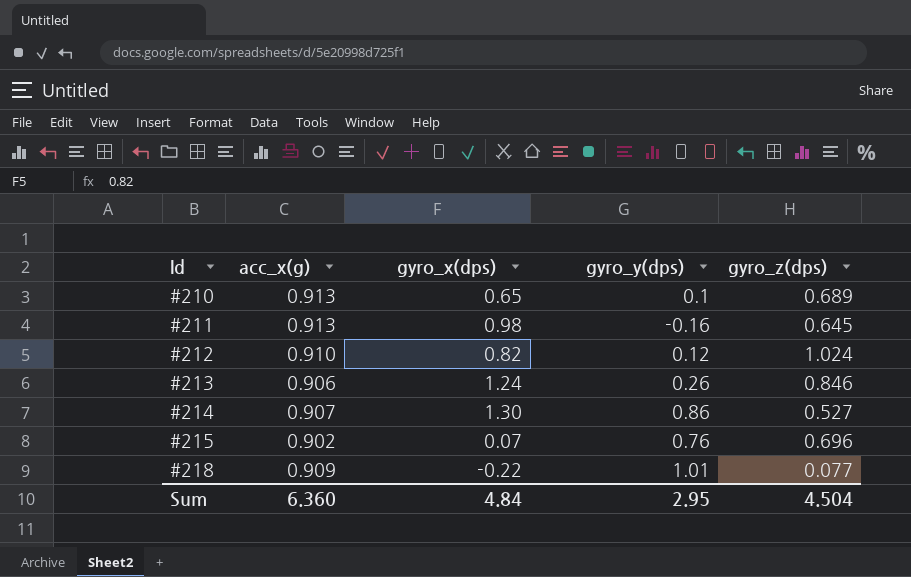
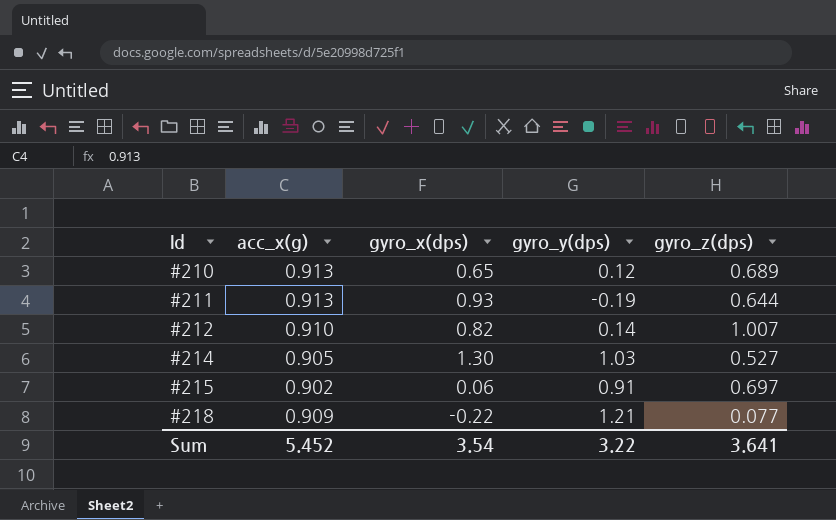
row #213: 0.906 | 1.24 | 0.26 | 0.846 -> none
#210 | gyro_y(dps): 0.1 -> 0.12
#211 | gyro_x(dps): 0.98 -> 0.93
#211 | gyro_y(dps): -0.16 -> -0.19
#211 | gyro_z(dps): 0.645 -> 0.644
#212 | gyro_y(dps): 0.12 -> 0.14
#212 | gyro_z(dps): 1.024 -> 1.007
#214 | acc_x(g): 0.907 -> 0.905
#214 | gyro_y(dps): 0.86 -> 1.03
#215 | gyro_x(dps): 0.07 -> 0.06
#215 | gyro_y(dps): 0.76 -> 0.91
#215 | gyro_z(dps): 0.696 -> 0.697
#218 | gyro_y(dps): 1.01 -> 1.21
Sum | acc_x(g): 6.360 -> 5.452
Sum | gyro_x(dps): 4.84 -> 3.54
Sum | gyro_y(dps): 2.95 -> 3.22
Sum | gyro_z(dps): 4.504 -> 3.641

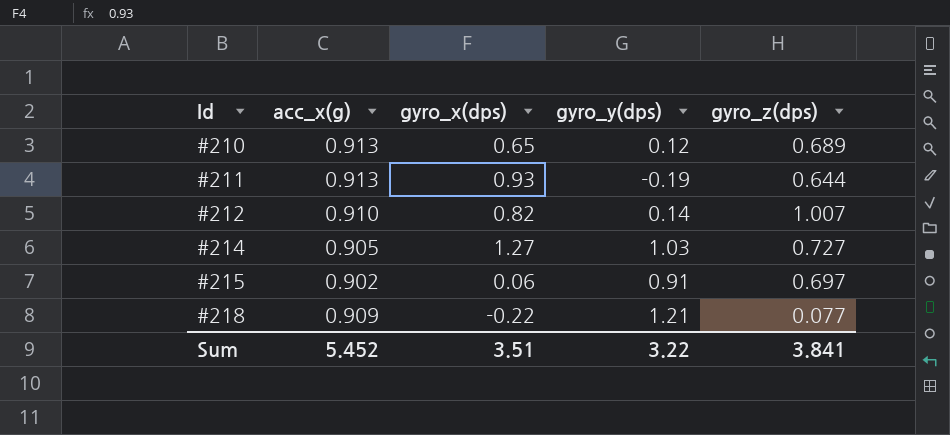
#214 | gyro_x(dps): 1.30 -> 1.27
#214 | gyro_z(dps): 0.527 -> 0.727
Sum | gyro_x(dps): 3.54 -> 3.51
Sum | gyro_z(dps): 3.641 -> 3.841

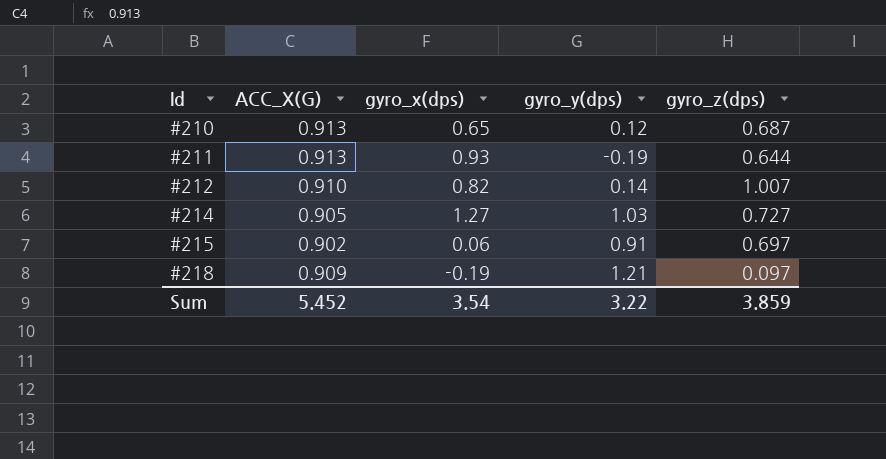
column name: acc_x(g) -> ACC_X(G)
#210 | gyro_z(dps): 0.689 -> 0.687
#218 | gyro_x(dps): -0.22 -> -0.19
#218 | gyro_z(dps): 0.077 -> 0.097
Sum | gyro_x(dps): 3.51 -> 3.54
Sum | gyro_z(dps): 3.841 -> 3.859

